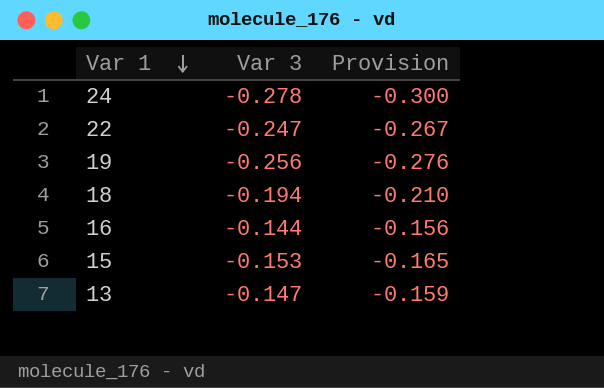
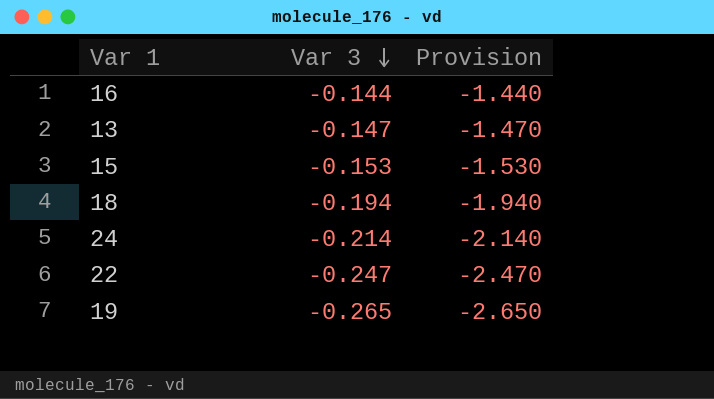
row order: Var 1 descending -> Var 3 descending
column Provision | formula: [Var 3] * 1.08 -> [Var 3] * 10
24 | Var 3: -0.278 -> -0.214
19 | Var 3: -0.256 -> -0.265

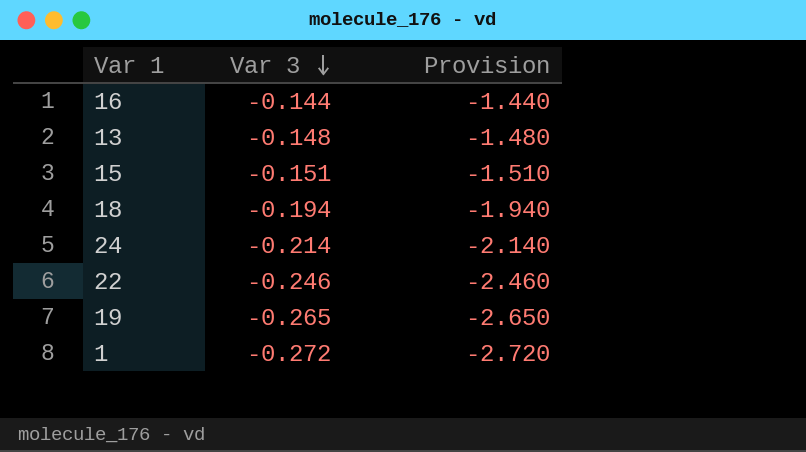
13 | Var 3: -0.147 -> -0.148
13 | Provision: -1.470 -> -1.480
15 | Var 3: -0.153 -> -0.151
15 | Provision: -1.530 -> -1.510
22 | Var 3: -0.247 -> -0.246
22 | Provision: -2.470 -> -2.460
row 1: none -> -0.272 | -2.720

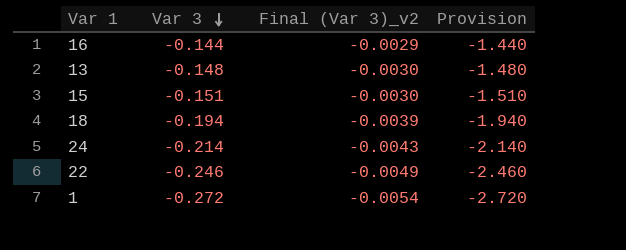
column Final (Var 3)_v2 | formula: none -> [Var 3] * 0.02
row 19: -0.265 | -2.650 -> none

